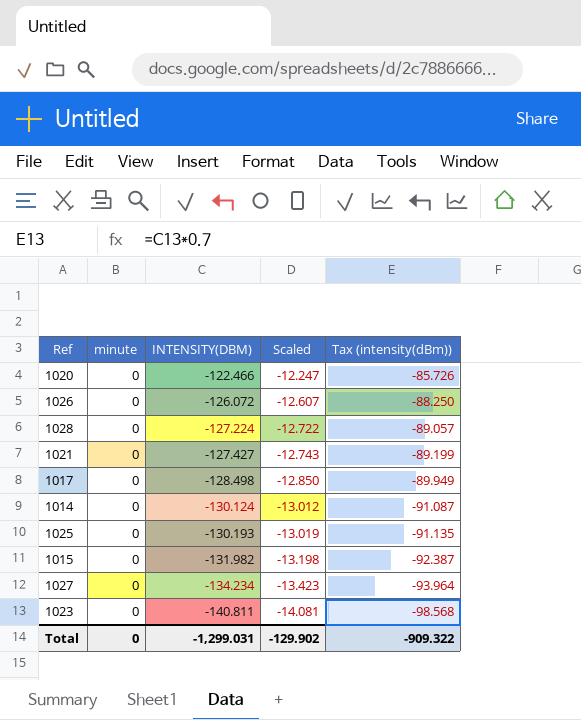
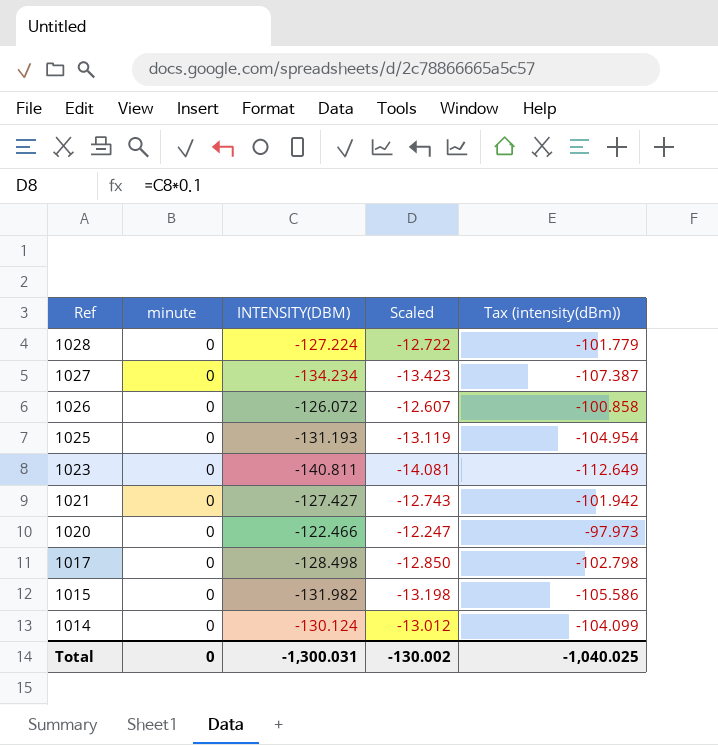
row order: INTENSITY(DBM) descending -> Ref descending
column Tax (intensity(dBm)) | formula: [INTENSITY(DBM)] * 0.7 -> [INTENSITY(DBM)] * 0.8
1025 | INTENSITY(DBM): -130.193 -> -131.193
1025 | Scaled: -13.019 -> -13.119
Total | INTENSITY(DBM): -1,299.031 -> -1,300.031
Total | Scaled: -129.902 -> -130.002
Total | Tax (intensity(dBm)): -909.322 -> -1,040.025

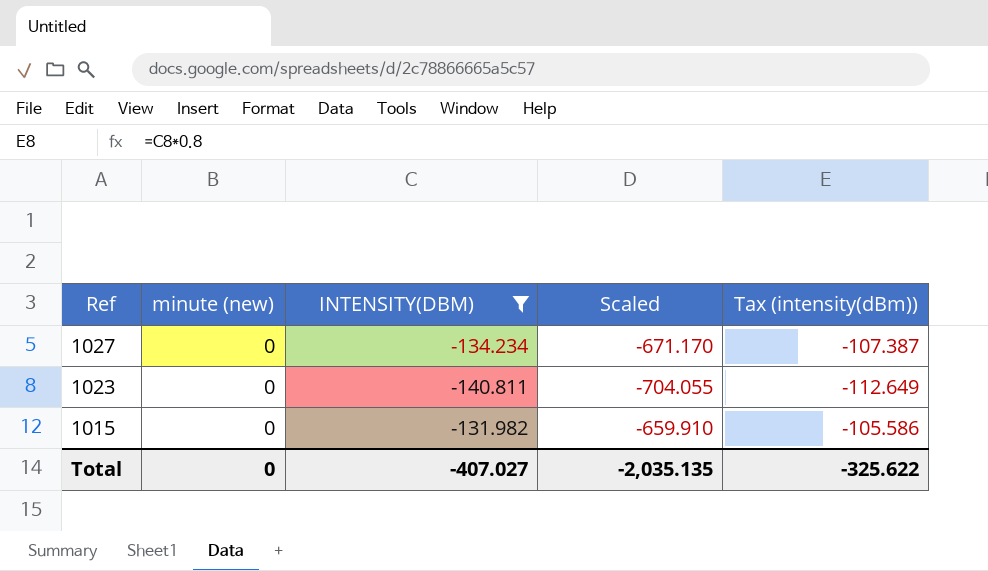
filter: none -> INTENSITY(DBM) <= -131.982
column name: minute -> minute (new)
column Scaled | formula: [INTENSITY(DBM)] * 0.1 -> [INTENSITY(DBM)] * 5
Total | INTENSITY(DBM): -1,300.031 -> -407.027
Total | Scaled: -130.002 -> -2,035.135
Total | Tax (intensity(dBm)): -1,040.025 -> -325.622

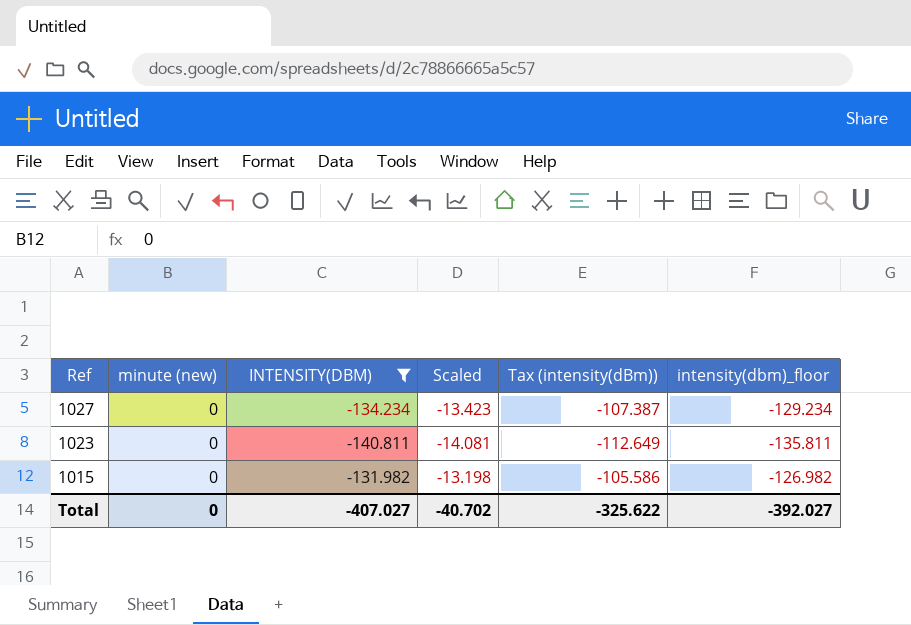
column Scaled | formula: [INTENSITY(DBM)] * 5 -> [INTENSITY(DBM)] * 0.1
column intensity(dbm)_floor | formula: none -> [INTENSITY(DBM)] + 5
Total | Scaled: -2,035.135 -> -40.702

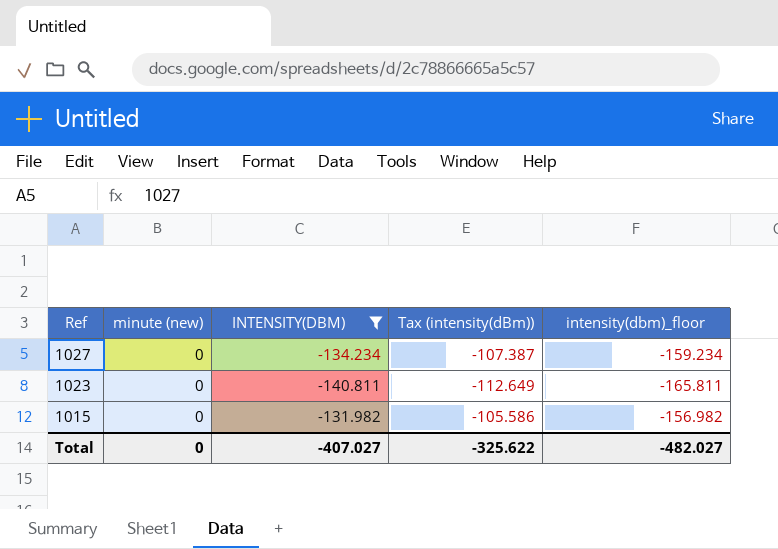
column Scaled | formula: [INTENSITY(DBM)] * 0.1 -> none
column intensity(dbm)_floor | formula: [INTENSITY(DBM)] + 5 -> [INTENSITY(DBM)] - 25
Total | intensity(dbm)_floor: -392.027 -> -482.027

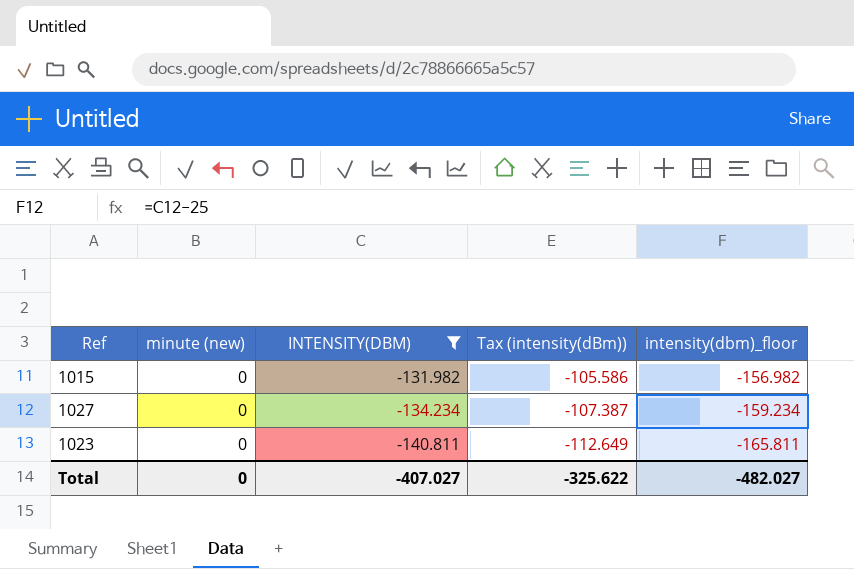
row order: Ref descending -> INTENSITY(DBM) descending

